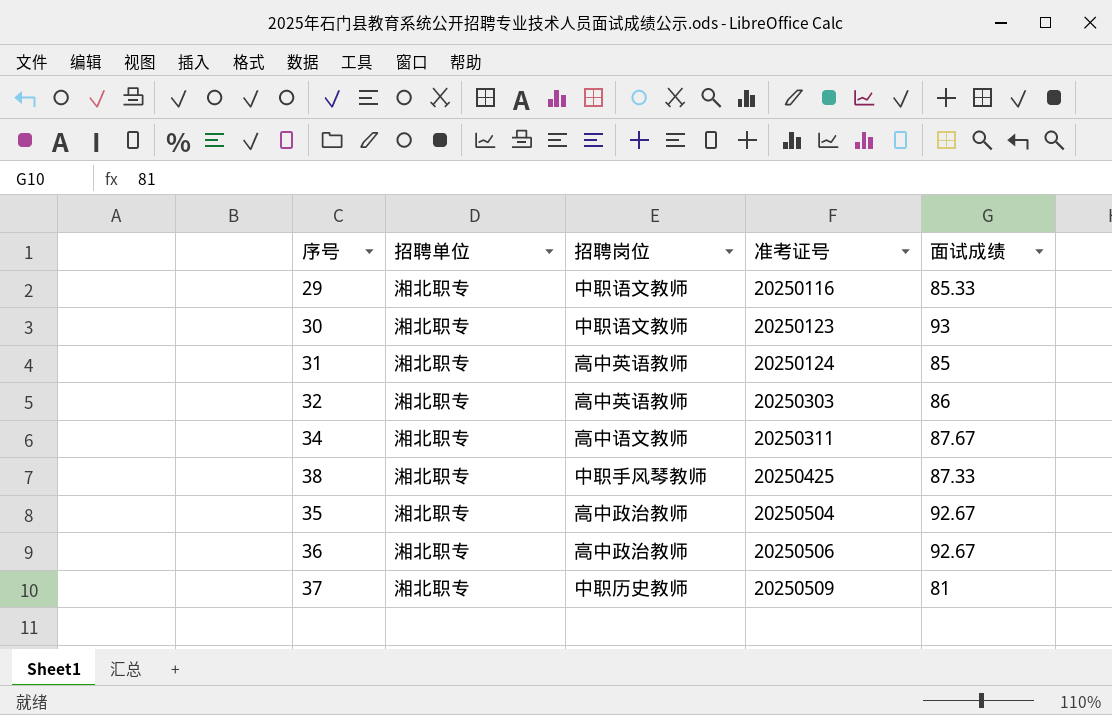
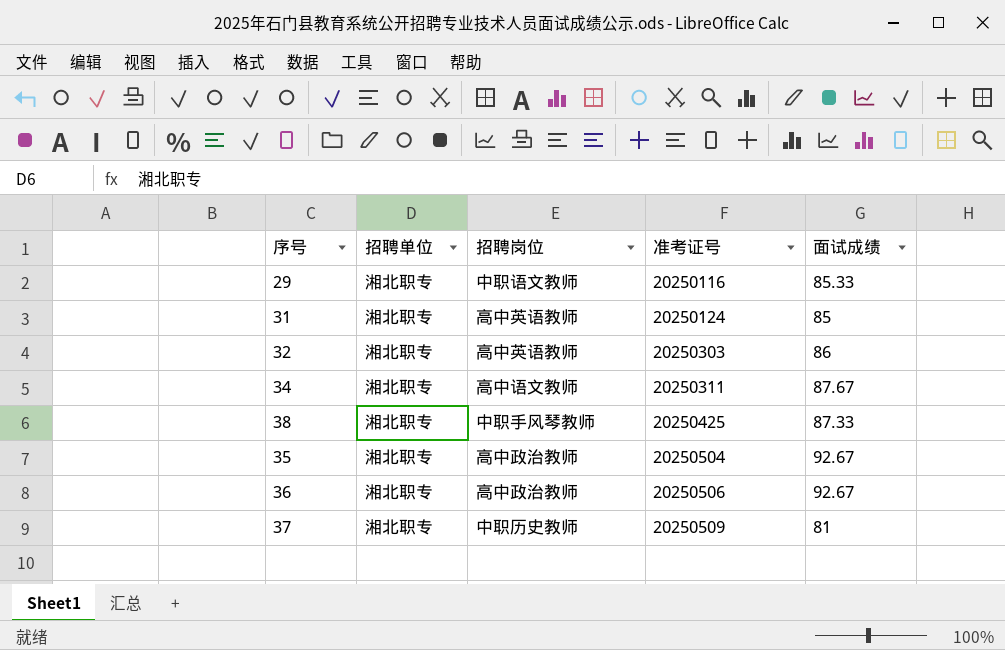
row 30: 湘北职专 | 中职语文教师 | 20250123 | 93 -> none

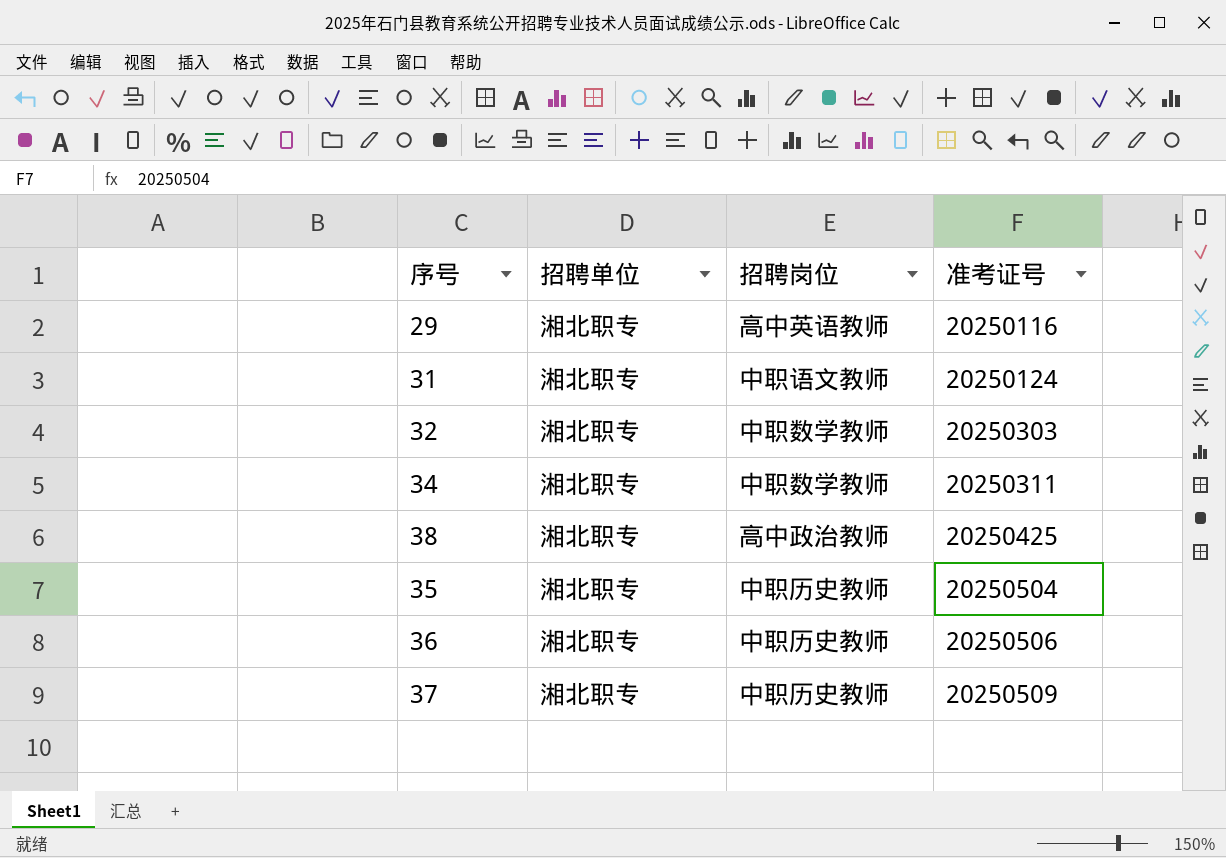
column 面试成绩 | position: 5 -> none
29 | 招聘岗位: 中职语文教师 -> 高中英语教师
31 | 招聘岗位: 高中英语教师 -> 中职语文教师
32 | 招聘岗位: 高中英语教师 -> 中职数学教师
34 | 招聘岗位: 高中语文教师 -> 中职数学教师
38 | 招聘岗位: 中职手风琴教师 -> 高中政治教师
35 | 招聘岗位: 高中政治教师 -> 中职历史教师
36 | 招聘岗位: 高中政治教师 -> 中职历史教师

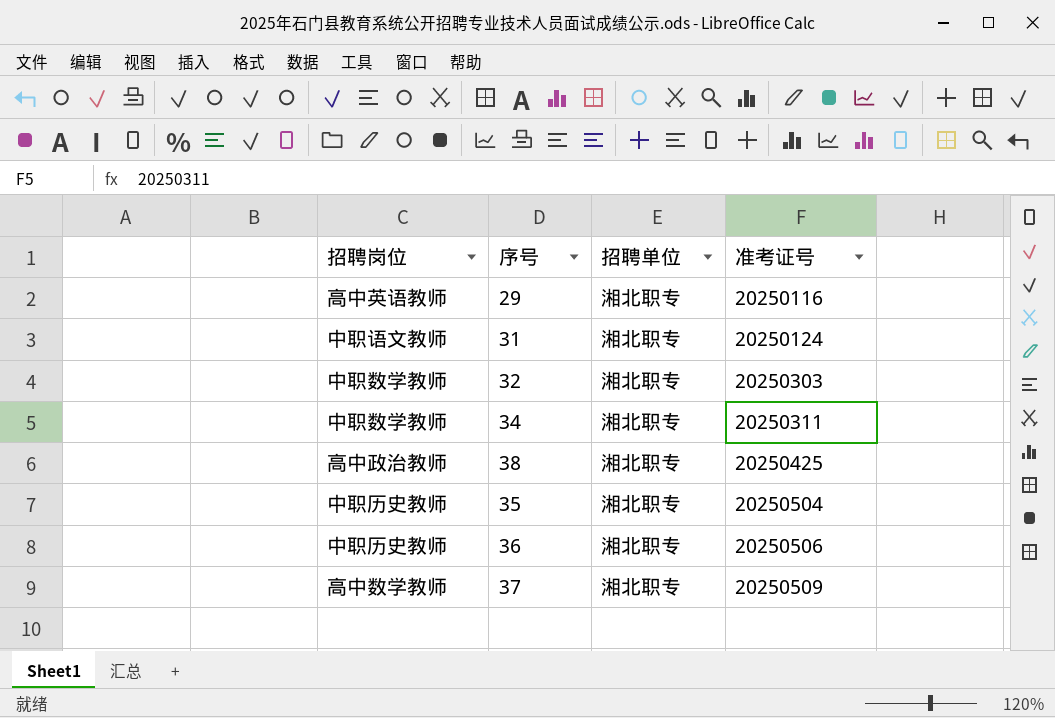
column 招聘岗位 | position: 3 -> 1
37 | 招聘岗位: 中职历史教师 -> 高中数学教师

